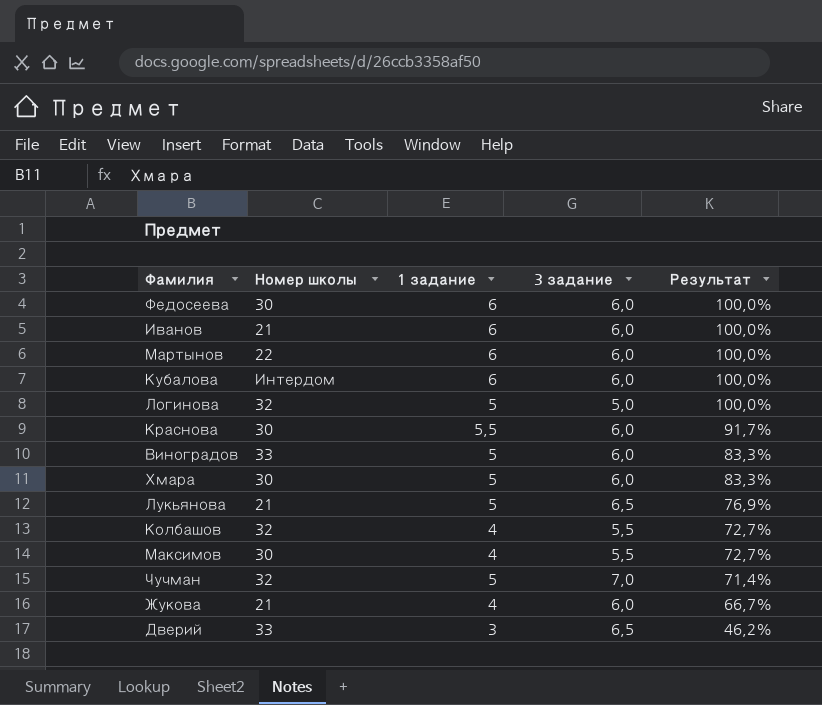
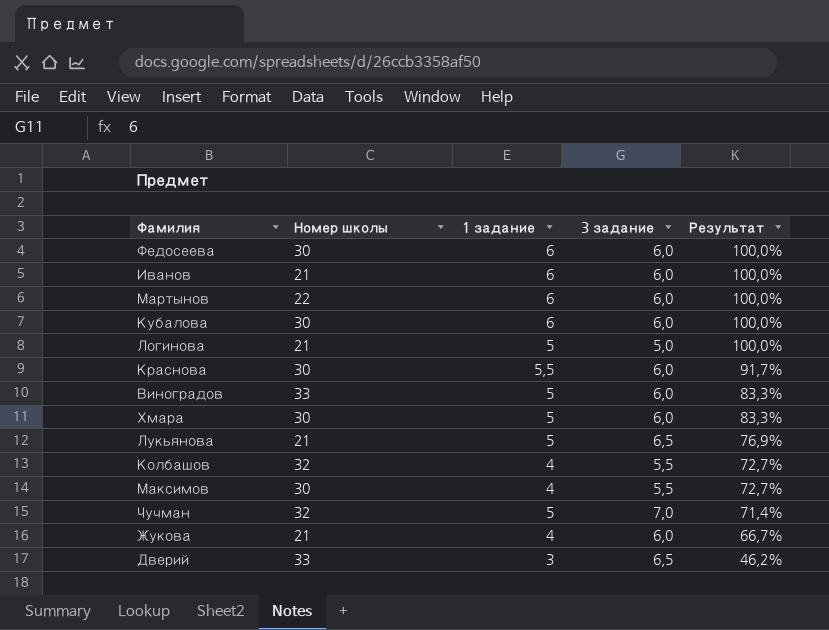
Кубалова | Номер школы: Интердом -> 30
Логинова | Номер школы: 32 -> 21

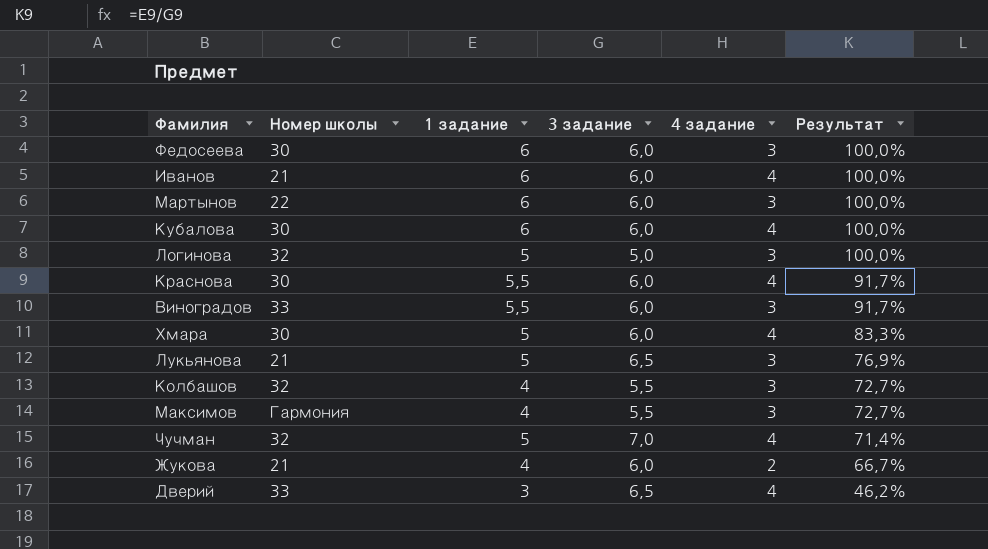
column 4 задание | position: none -> 5
Логинова | Номер школы: 21 -> 32
Виноградов | 1 задание: 5 -> 5,5
Виноградов | Результат: 83,3% -> 91,7%
Максимов | Номер школы: 30 -> Гармония

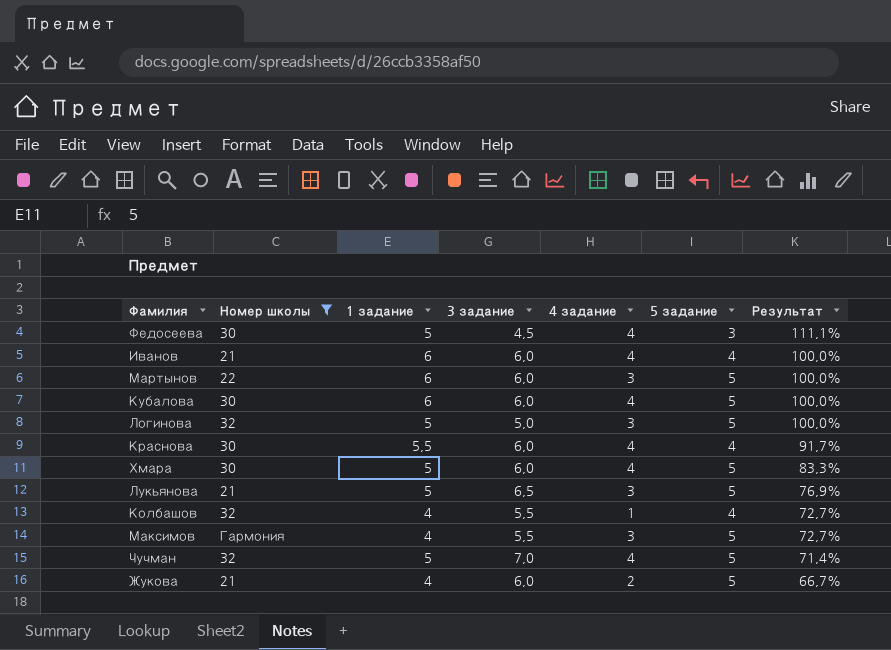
filter: none -> Номер школы != 33
column 5 задание | position: none -> 6
Федосеева | 1 задание: 6 -> 5
Федосеева | 3 задание: 6,0 -> 4,5
Федосеева | 4 задание: 3 -> 4
Федосеева | Результат: 100,0% -> 111,1%
Колбашов | 4 задание: 3 -> 1

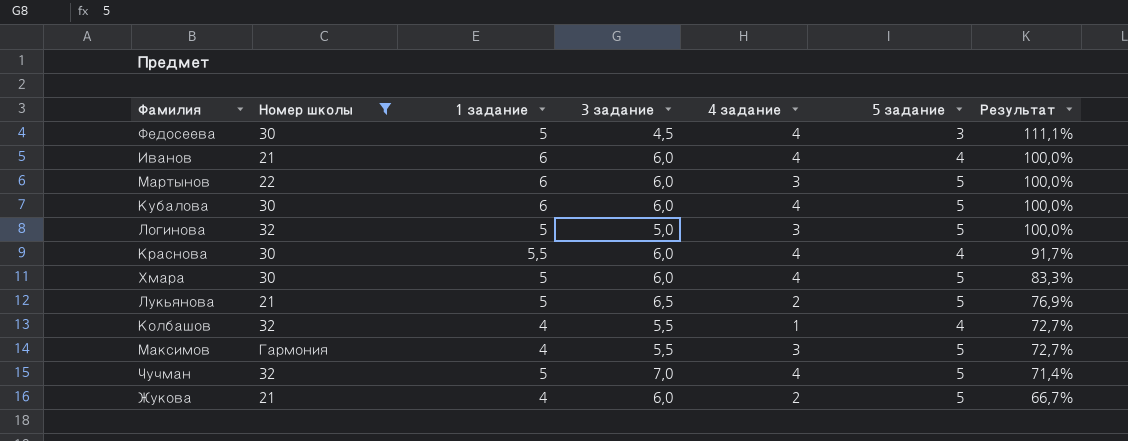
Лукьянова | 4 задание: 3 -> 2

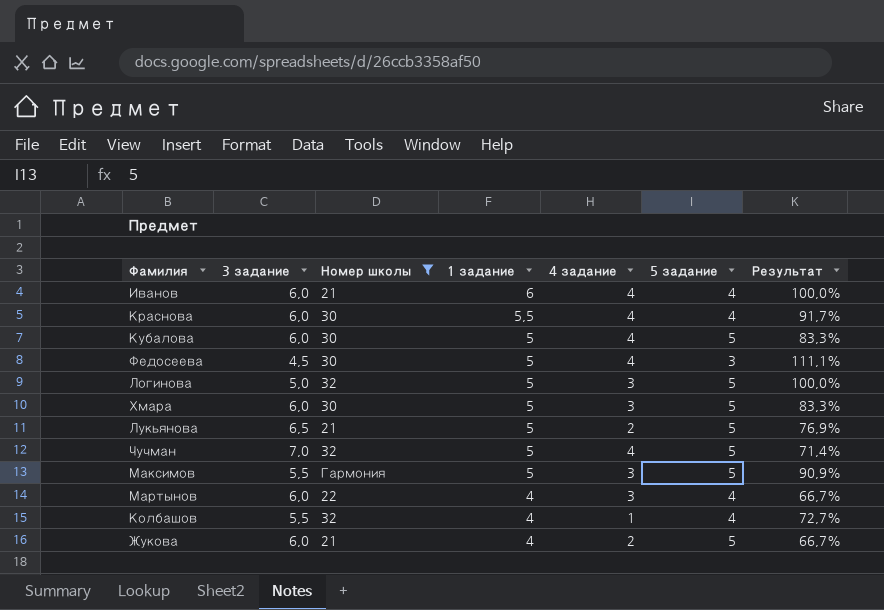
row order: Результат descending -> 1 задание descending
column 3 задание | position: 4 -> 2
Кубалова | 1 задание: 6 -> 5
Кубалова | Результат: 100,0% -> 83,3%
Хмара | 4 задание: 4 -> 3
Максимов | 1 задание: 4 -> 5
Максимов | Результат: 72,7% -> 90,9%
Мартынов | 1 задание: 6 -> 4
Мартынов | 5 задание: 5 -> 4
Мартынов | Результат: 100,0% -> 66,7%

